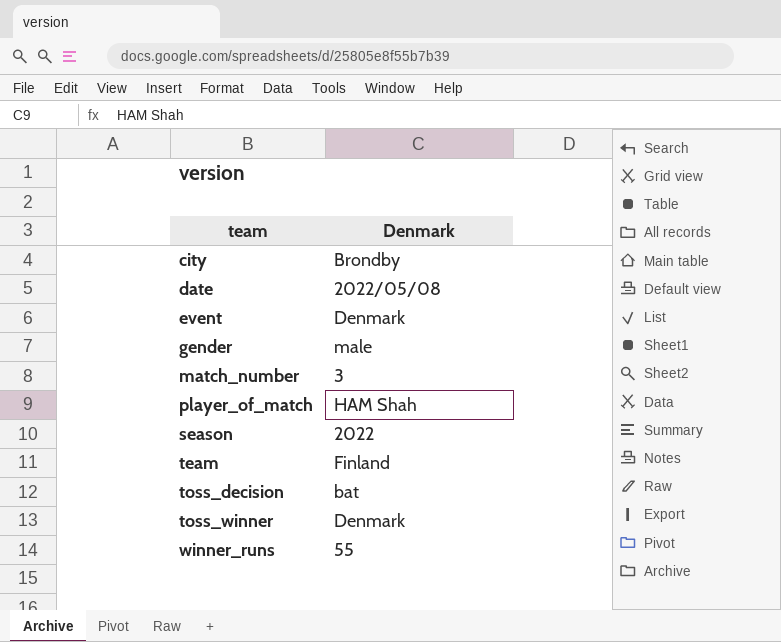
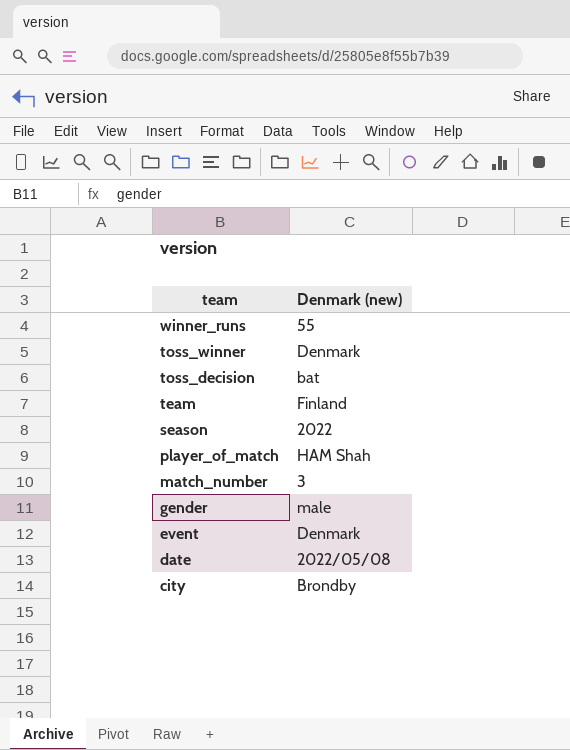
row order: team ascending -> team descending
column name: Denmark -> Denmark (new)

